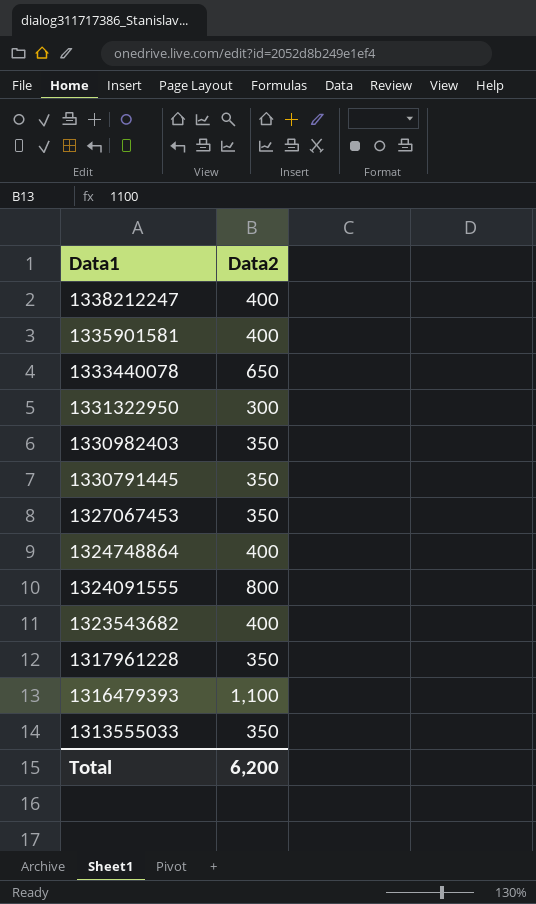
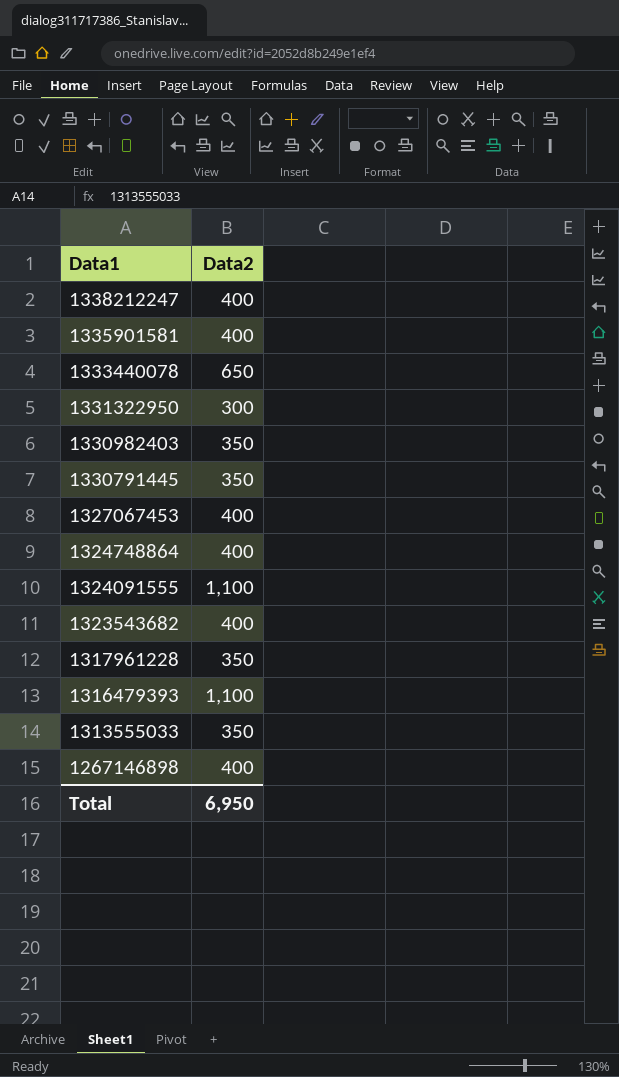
1327067453 | Data2: 350 -> 400
1324091555 | Data2: 800 -> 1,100
row 1267146898: none -> 400
Total | Data2: 6,200 -> 6,950

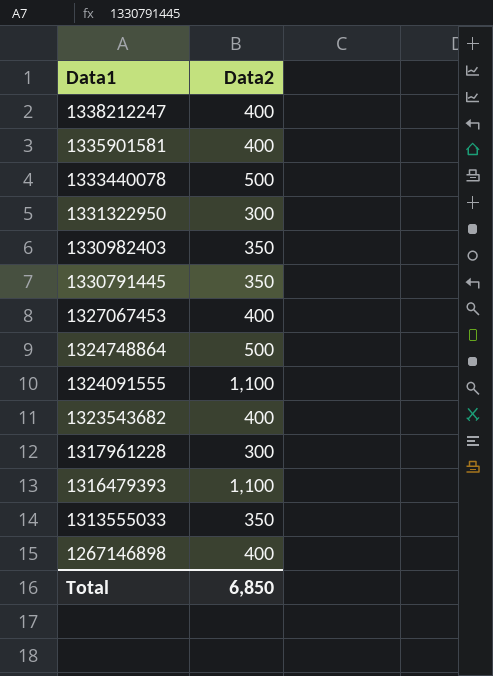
1333440078 | Data2: 650 -> 500
1324748864 | Data2: 400 -> 500
1317961228 | Data2: 350 -> 300
Total | Data2: 6,950 -> 6,850

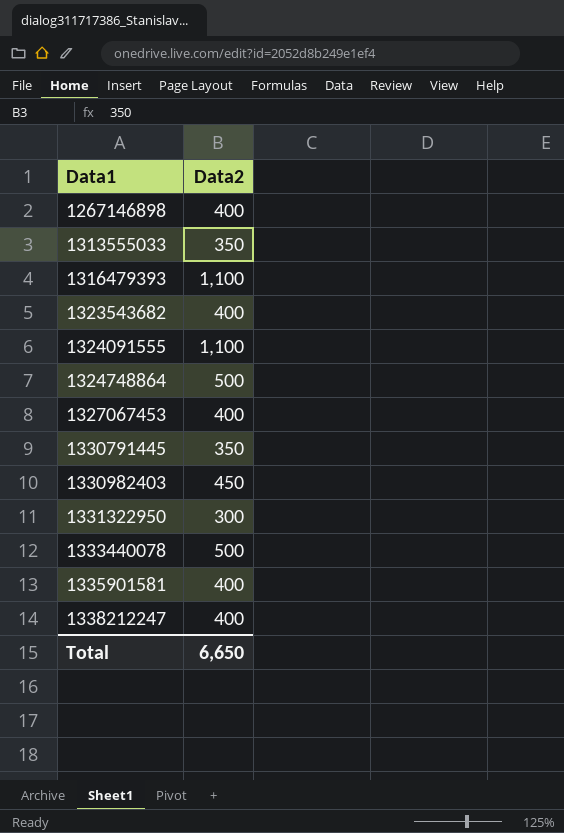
row order: Data1 descending -> Data1 ascending
row 1317961228: 300 -> none
1330982403 | Data2: 350 -> 450
Total | Data2: 6,850 -> 6,650

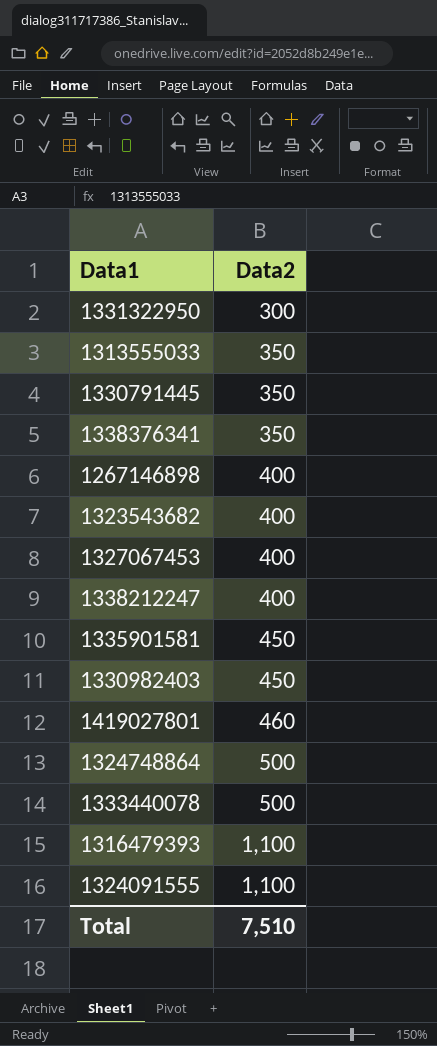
row order: Data1 ascending -> Data2 ascending
row 1338376341: none -> 350
1335901581 | Data2: 400 -> 450
row 1419027801: none -> 460
Total | Data2: 6,650 -> 7,510

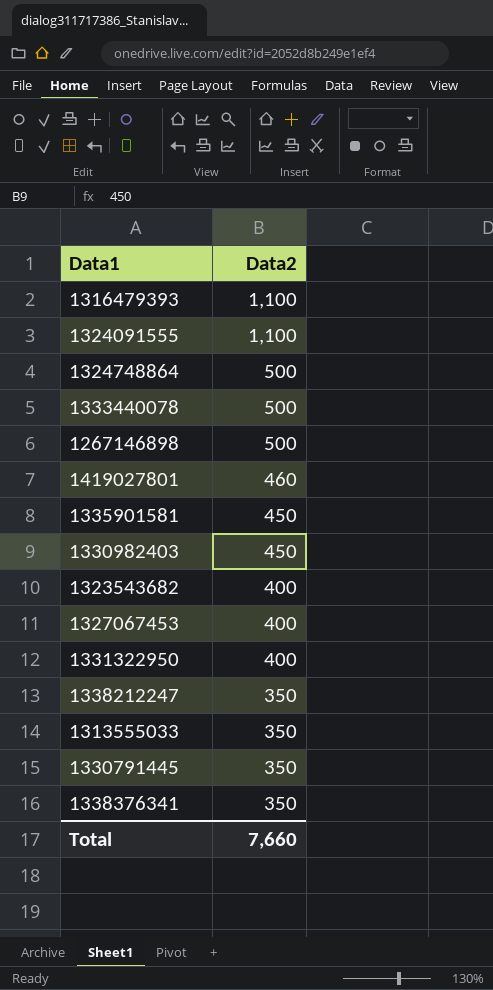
row order: Data2 ascending -> Data2 descending
1267146898 | Data2: 400 -> 500
1331322950 | Data2: 300 -> 400
1338212247 | Data2: 400 -> 350
Total | Data2: 7,510 -> 7,660

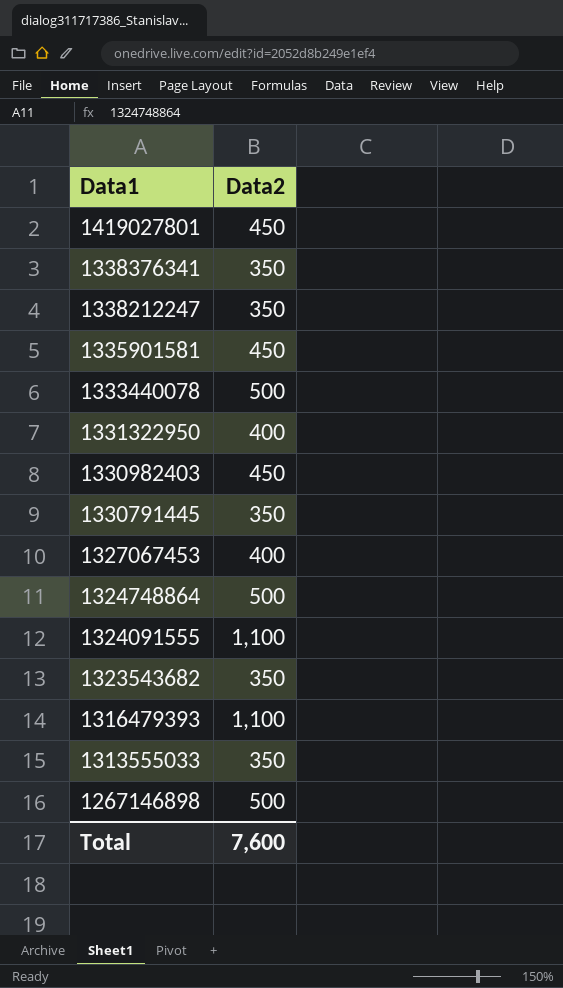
row order: Data2 descending -> Data1 descending
1419027801 | Data2: 460 -> 450
1323543682 | Data2: 400 -> 350
Total | Data2: 7,660 -> 7,600

